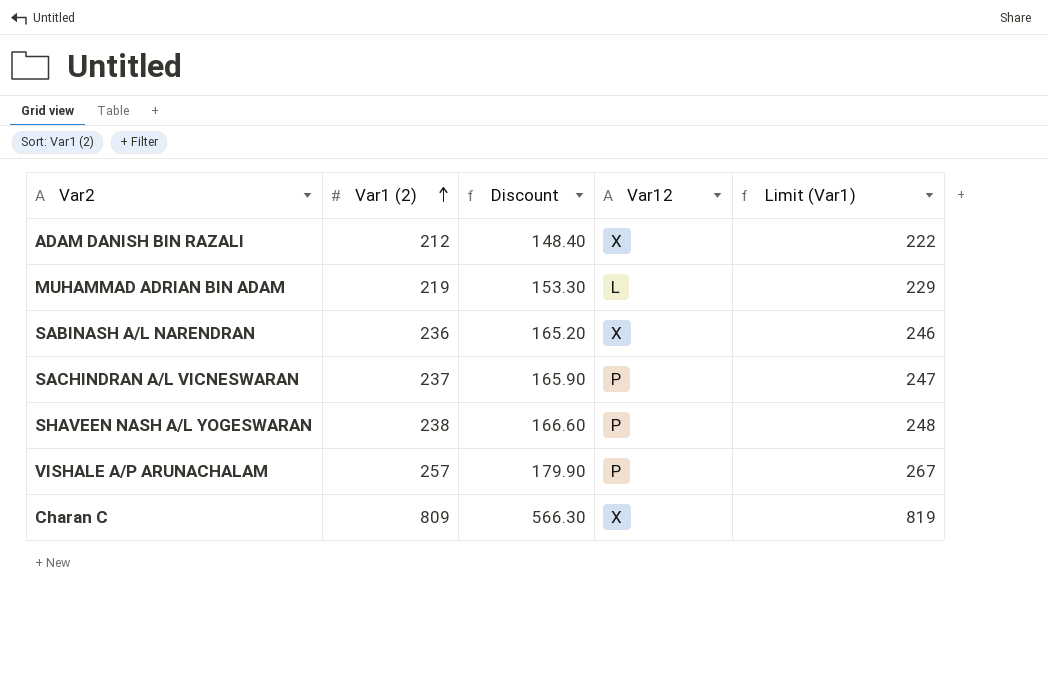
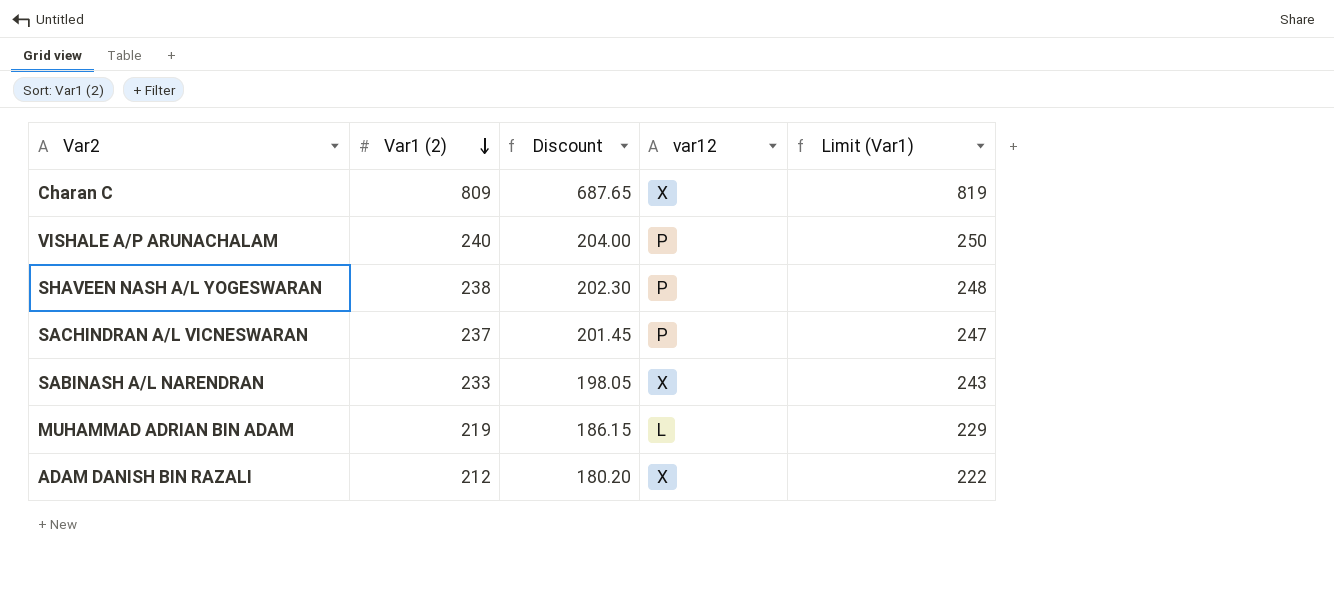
row order: Var1 (2) ascending -> Var1 (2) descending
column Discount | formula: [Var1 (2)] * 0.7 -> [Var1 (2)] * 0.85
column name: Var12 -> var12
VISHALE A/P ARUNACHALAM | Var1 (2): 257 -> 240
VISHALE A/P ARUNACHALAM | Limit (Var1): 267 -> 250
SABINASH A/L NARENDRAN | Var1 (2): 236 -> 233
SABINASH A/L NARENDRAN | Limit (Var1): 246 -> 243

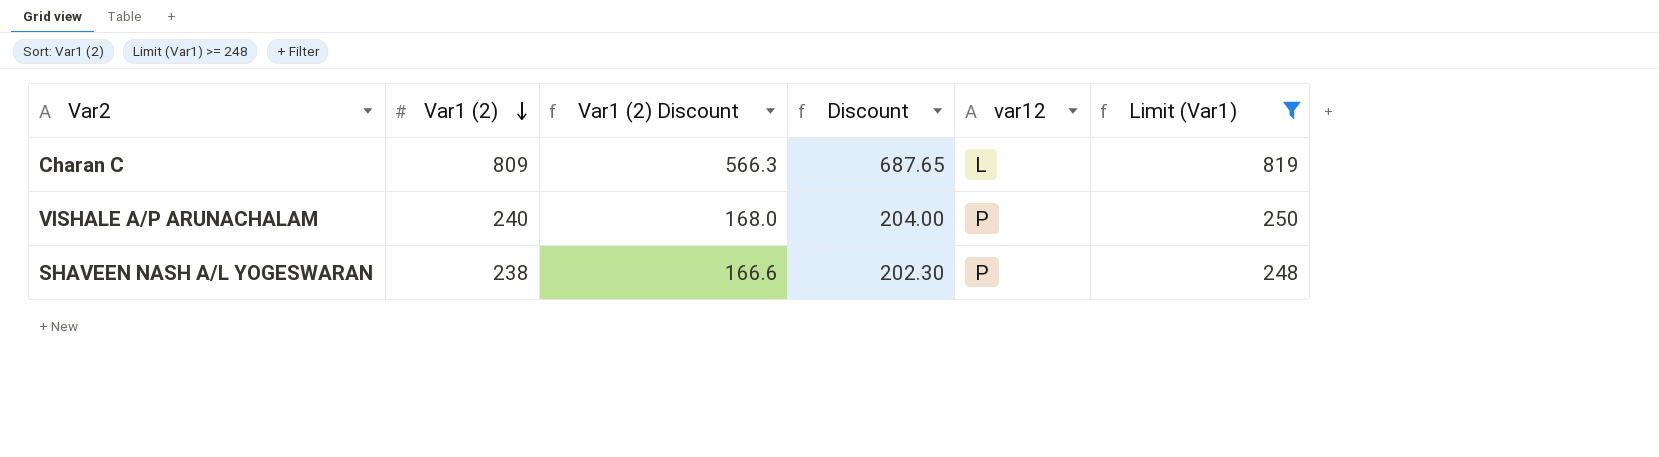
filter: none -> Limit (Var1) >= 248
column Var1 (2) Discount | formula: none -> [Var1 (2)] * 0.7
Charan C | var12: X -> L

